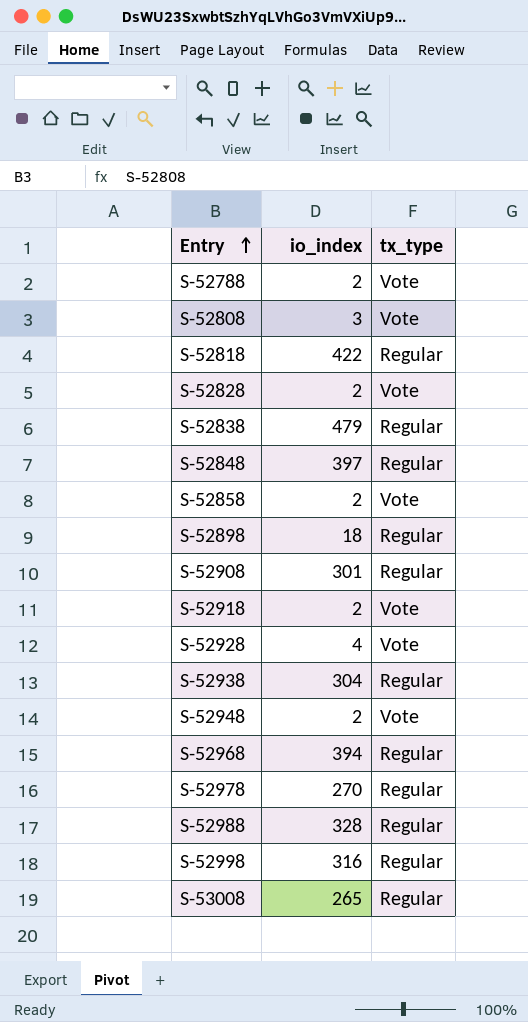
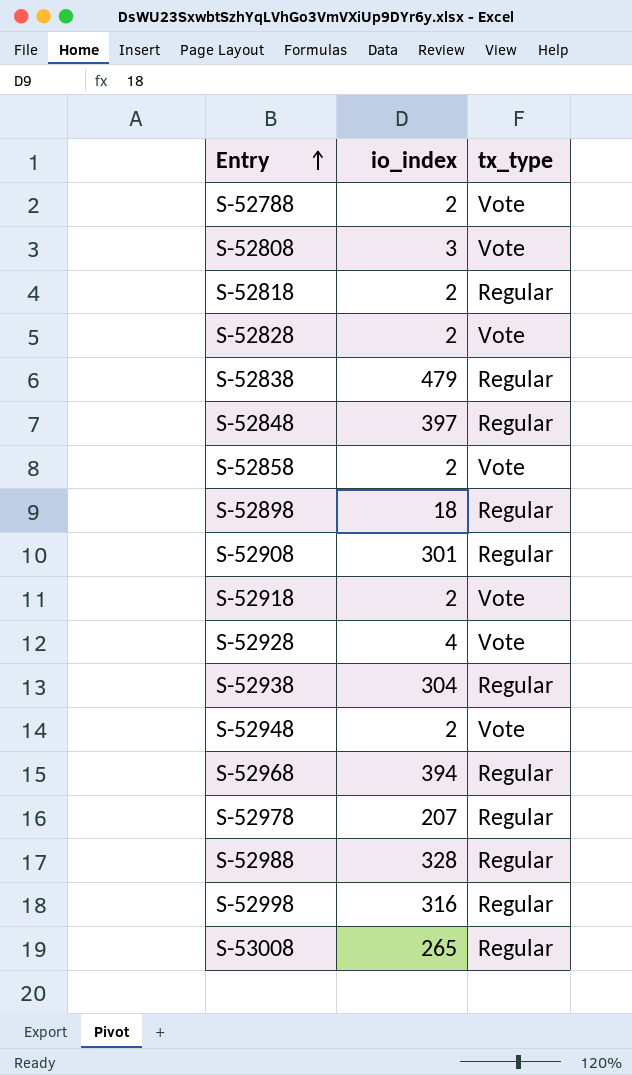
S-52818 | io_index: 422 -> 2
S-52978 | io_index: 270 -> 207

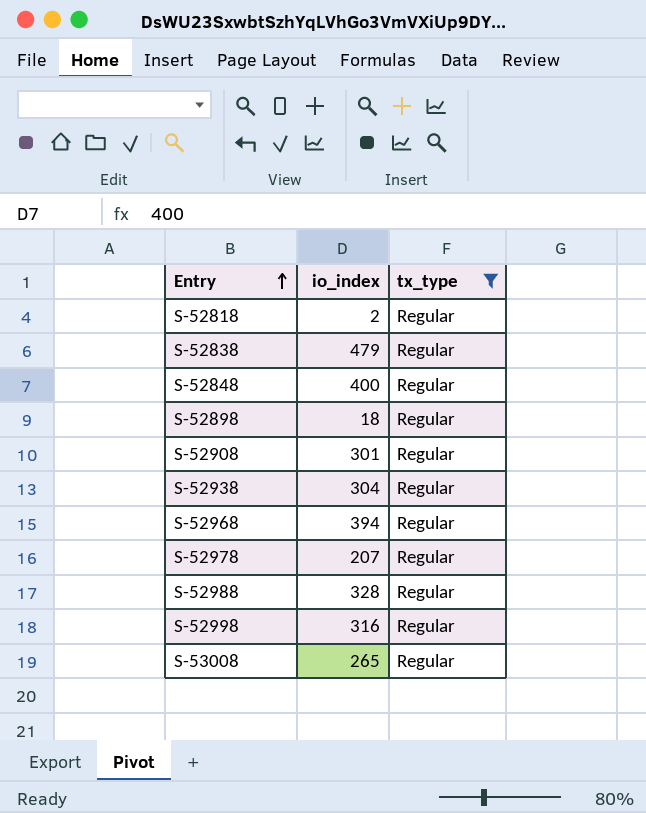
filter: none -> tx_type = Regular
S-52848 | io_index: 397 -> 400

